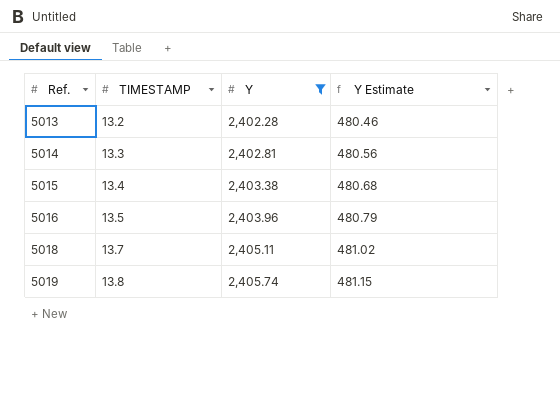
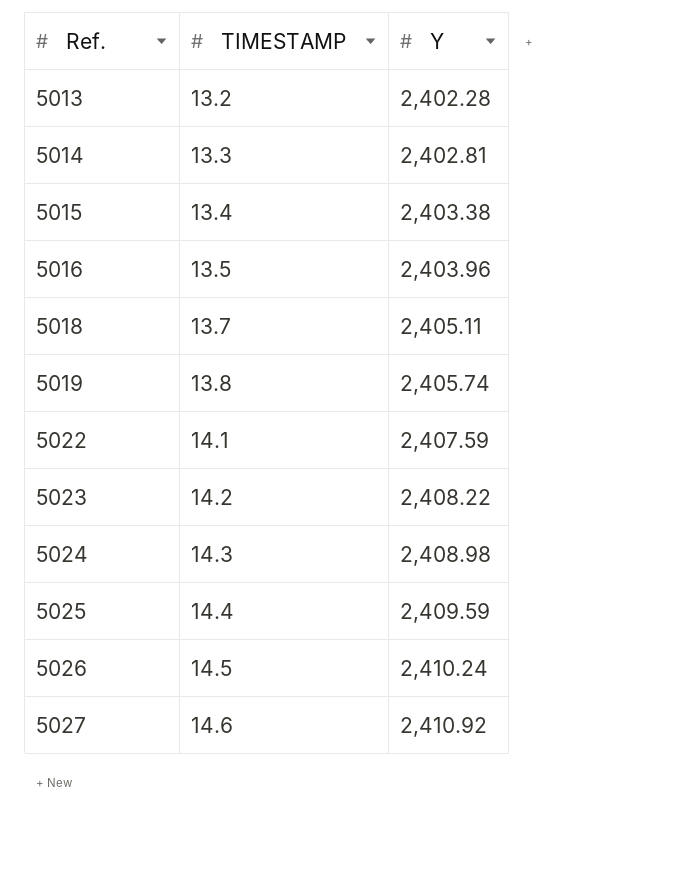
filter: Y <= 2,405.74 -> none
column Y Estimate | formula: [Y] * 0.2 -> none

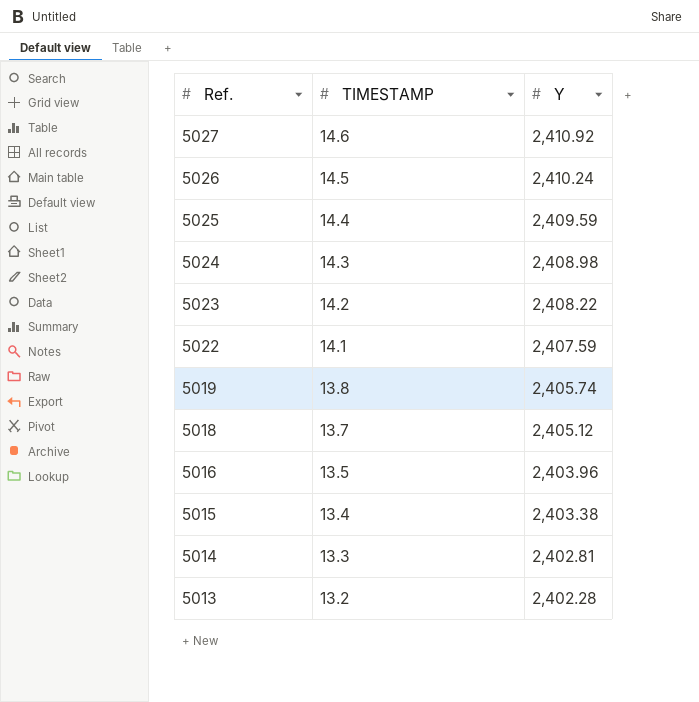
row order: Ref. ascending -> Ref. descending
5018 | Y: 2,405.11 -> 2,405.12

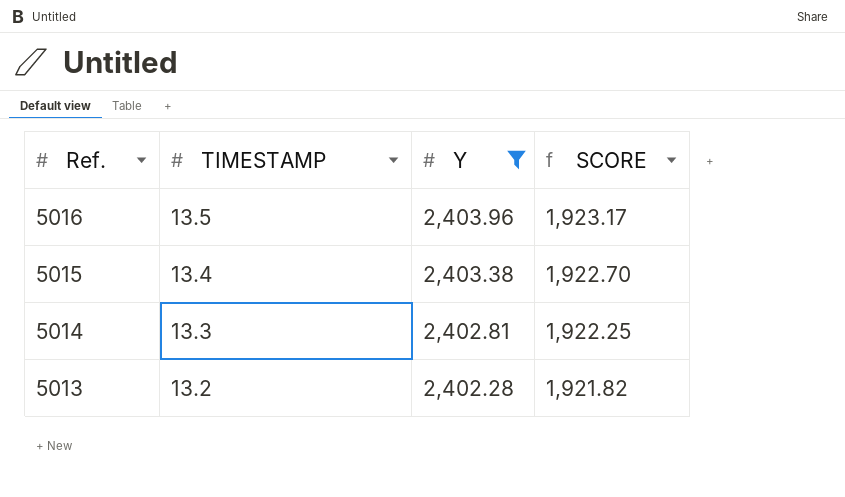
filter: none -> Y <= 2,403.96
column SCORE | formula: none -> [Y] * 0.8

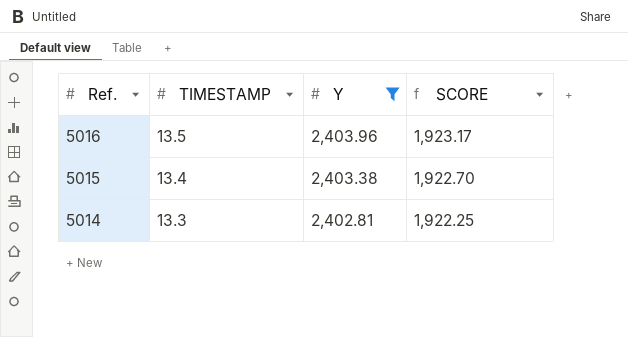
row 5013: 13.2 | 2,402.28 | 1,921.82 -> none

